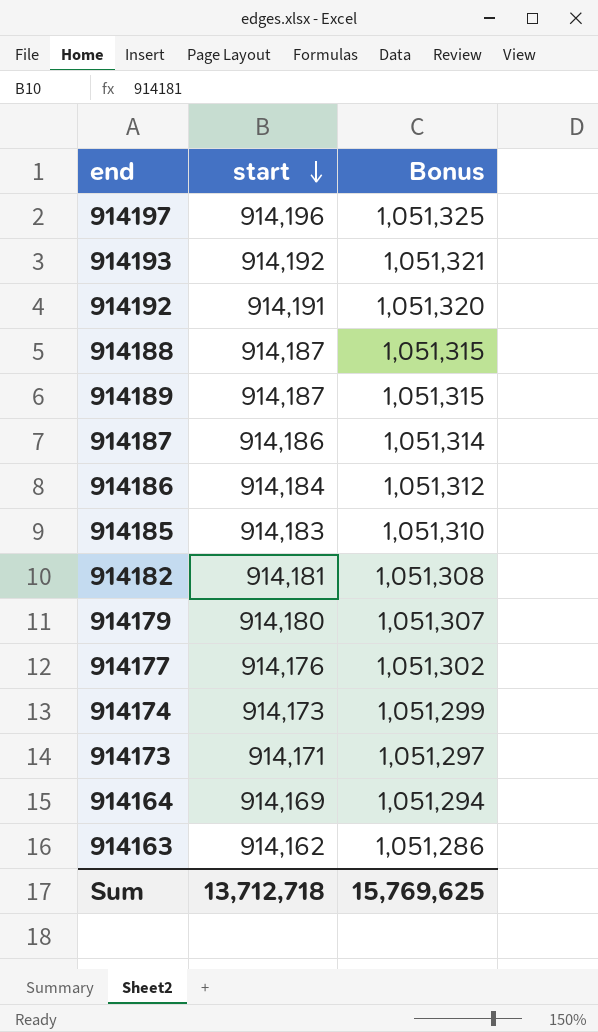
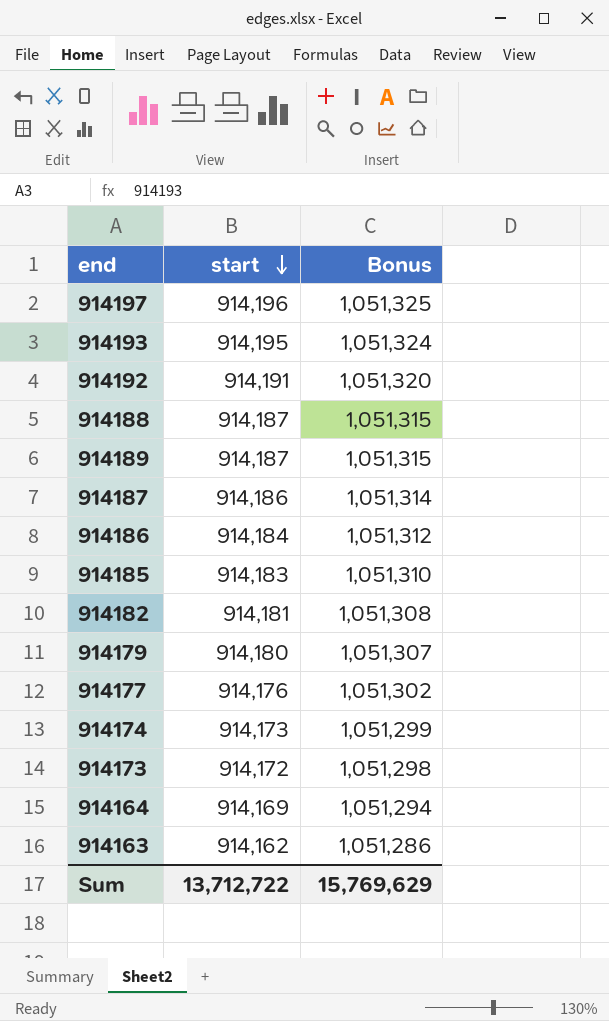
914193 | start: 914,192 -> 914,195
914193 | Bonus: 1,051,321 -> 1,051,324
914173 | start: 914,171 -> 914,172
914173 | Bonus: 1,051,297 -> 1,051,298
Sum | start: 13,712,718 -> 13,712,722
Sum | Bonus: 15,769,625 -> 15,769,629

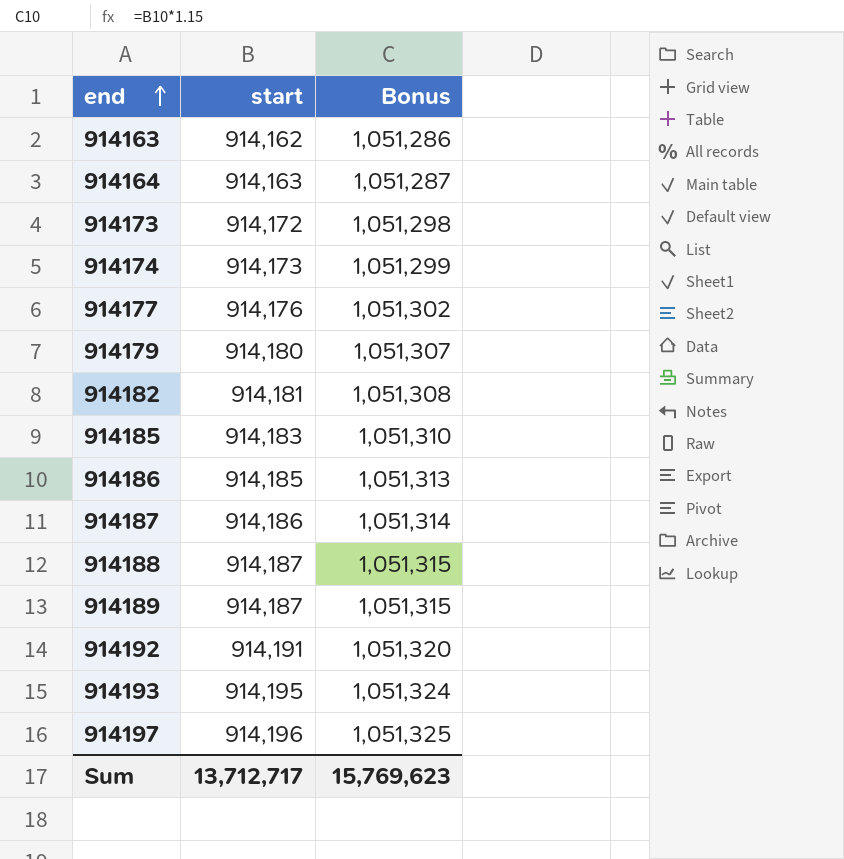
row order: start descending -> end ascending
914164 | start: 914,169 -> 914,163
914164 | Bonus: 1,051,294 -> 1,051,287
914186 | start: 914,184 -> 914,185
914186 | Bonus: 1,051,312 -> 1,051,313
Sum | start: 13,712,722 -> 13,712,717
Sum | Bonus: 15,769,629 -> 15,769,623

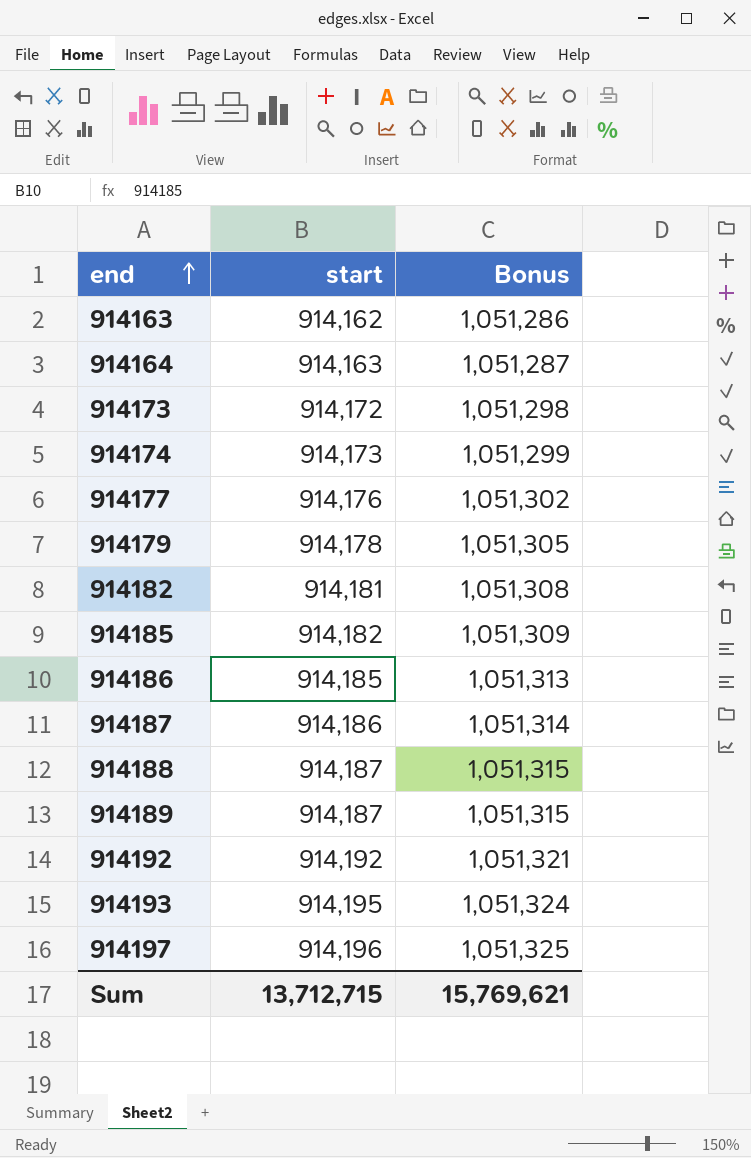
914179 | start: 914,180 -> 914,178
914179 | Bonus: 1,051,307 -> 1,051,305
914185 | start: 914,183 -> 914,182
914185 | Bonus: 1,051,310 -> 1,051,309
914192 | start: 914,191 -> 914,192
914192 | Bonus: 1,051,320 -> 1,051,321
Sum | start: 13,712,717 -> 13,712,715
Sum | Bonus: 15,769,623 -> 15,769,621

